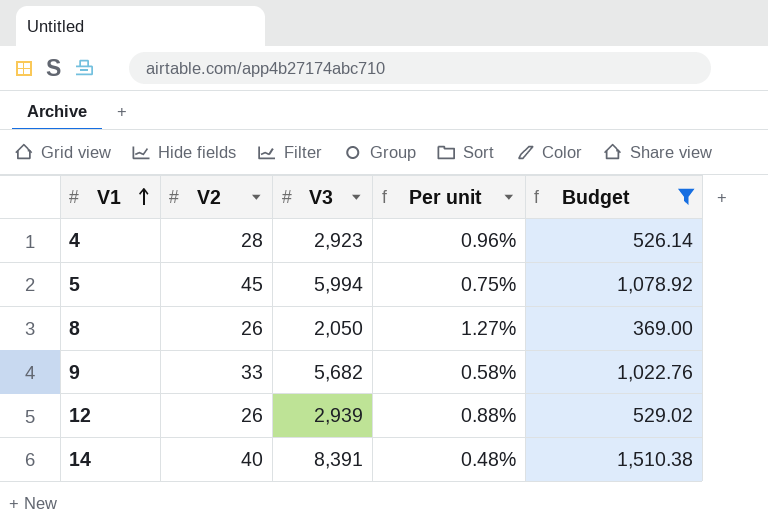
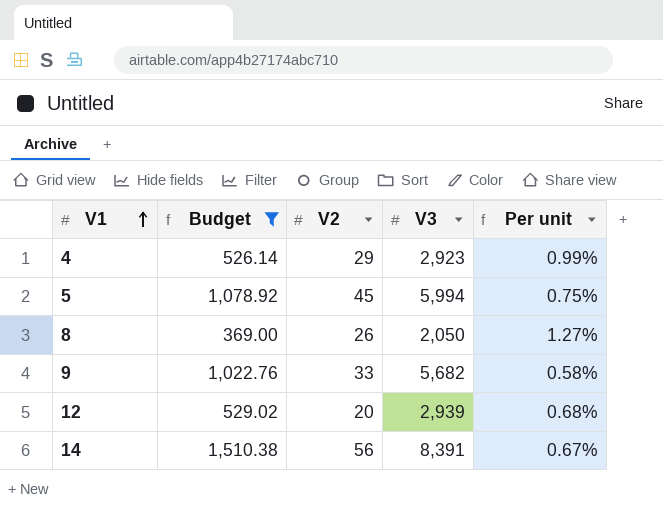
column Budget | position: 5 -> 2
4 | V2: 28 -> 29
4 | Per unit: 0.96% -> 0.99%
12 | V2: 26 -> 20
12 | Per unit: 0.88% -> 0.68%
14 | V2: 40 -> 56
14 | Per unit: 0.48% -> 0.67%

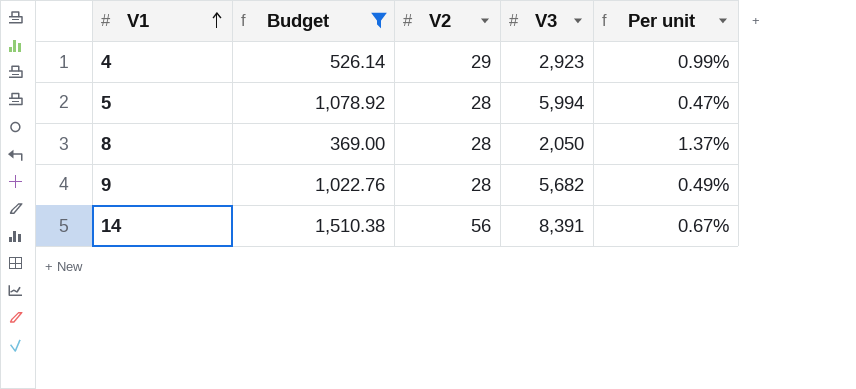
row 12: 529.02 | 20 | 2,939 | 0.68% -> none
5 | V2: 45 -> 28
5 | Per unit: 0.75% -> 0.47%
8 | V2: 26 -> 28
8 | Per unit: 1.27% -> 1.37%
9 | V2: 33 -> 28
9 | Per unit: 0.58% -> 0.49%

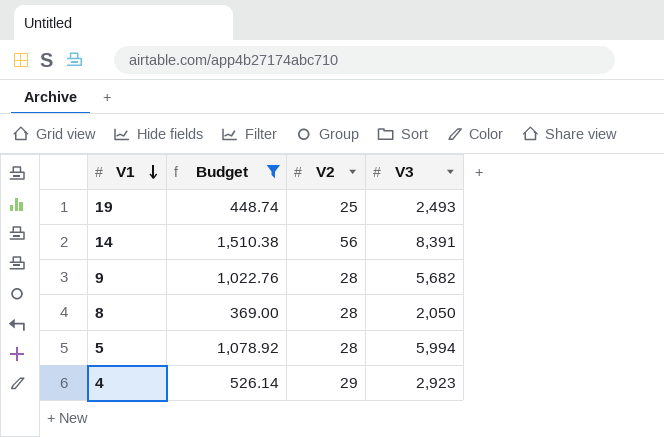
row order: V1 ascending -> V1 descending
column Per unit | formula: [V2] / [V3] -> none
row 19: none -> 448.74 | 25 | 2,493

